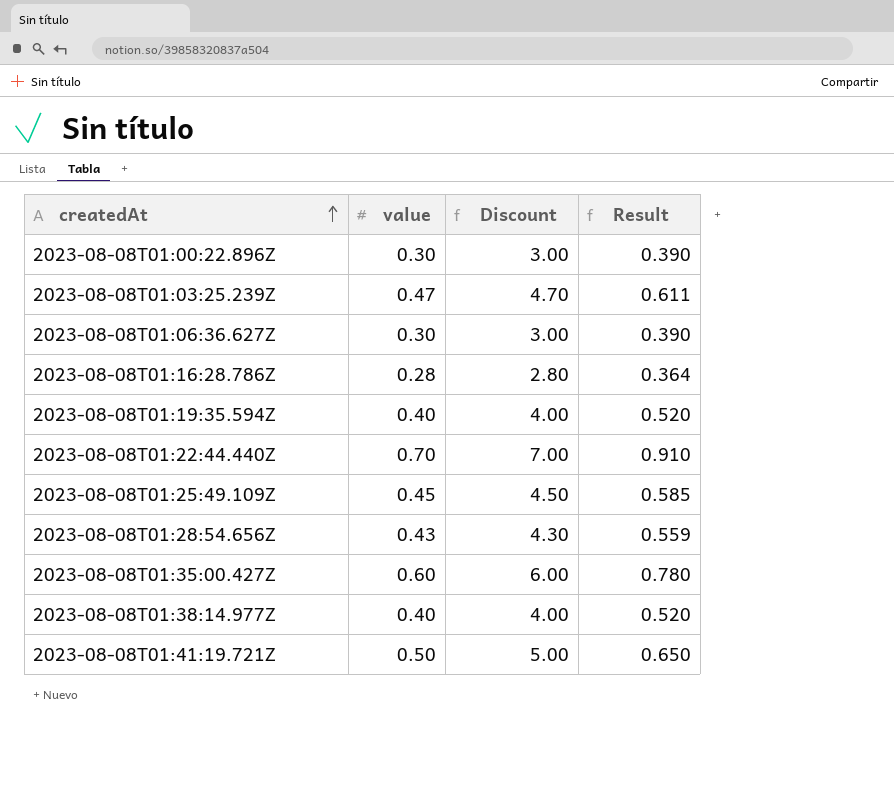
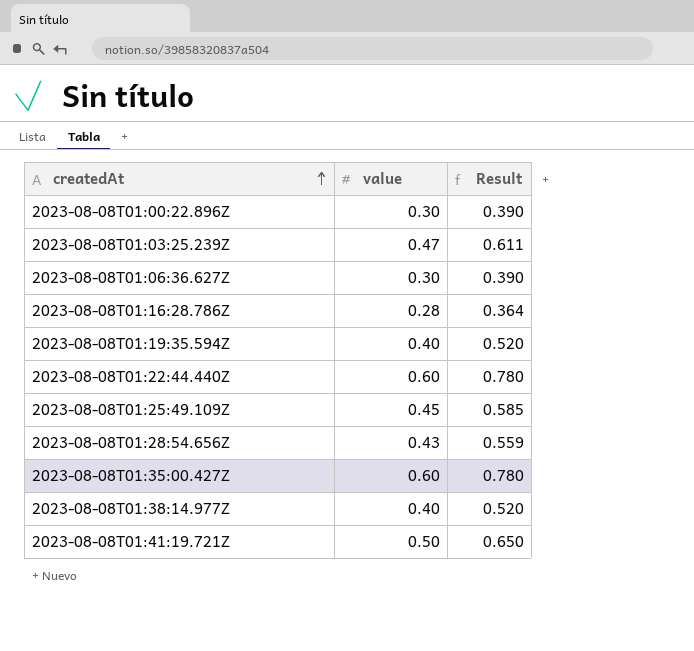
column Discount | formula: [value] * 10 -> none
2023-08-08T01:22:44.440Z | value: 0.70 -> 0.60
2023-08-08T01:22:44.440Z | Result: 0.910 -> 0.780

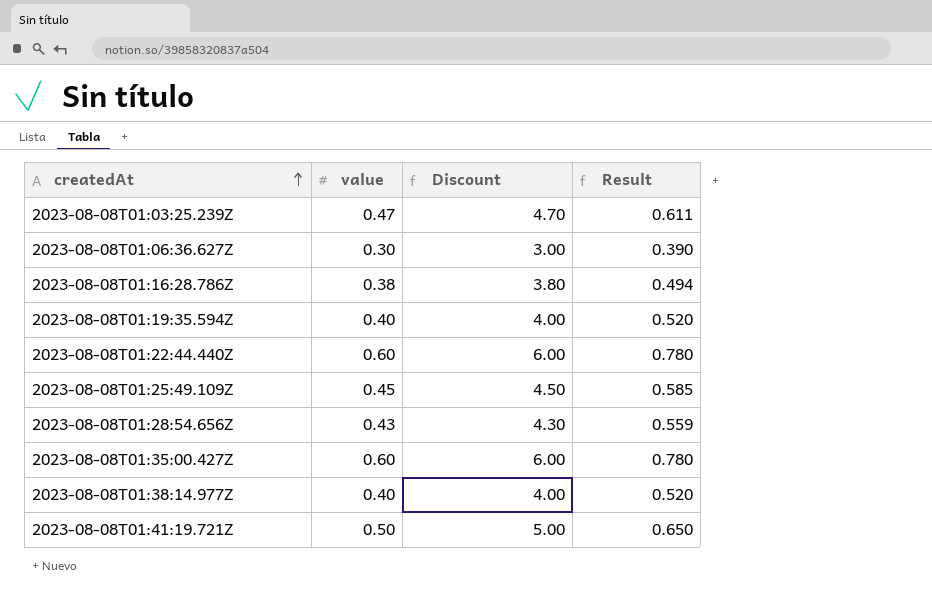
column Discount | formula: none -> [value] * 10
row 2023-08-08T01:00:22.896Z: 0.30 | 0.390 -> none
2023-08-08T01:16:28.786Z | value: 0.28 -> 0.38
2023-08-08T01:16:28.786Z | Result: 0.364 -> 0.494

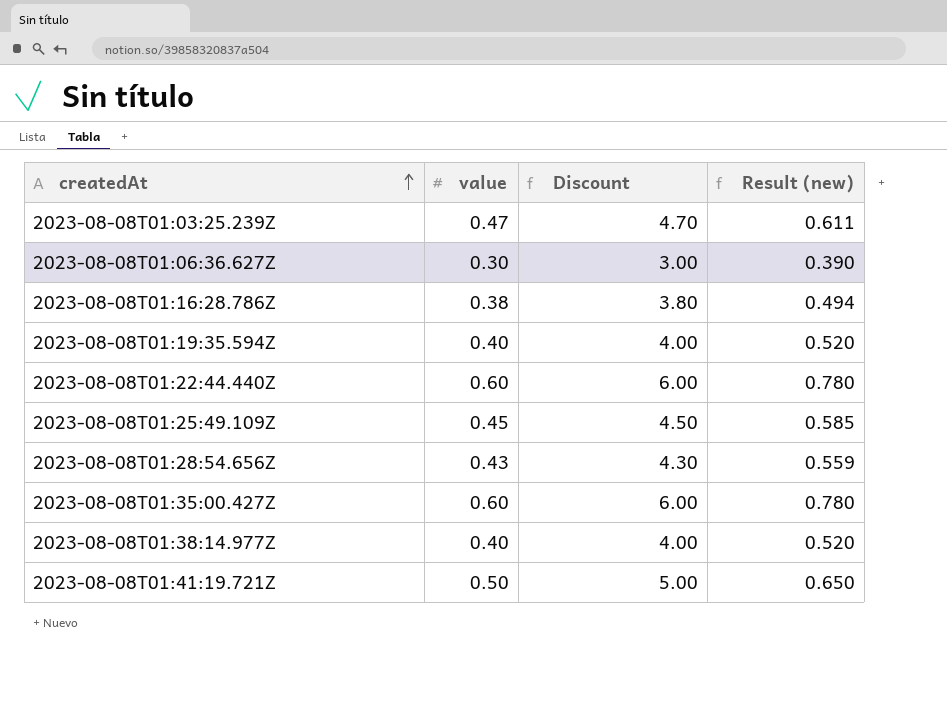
column name: Result -> Result (new)

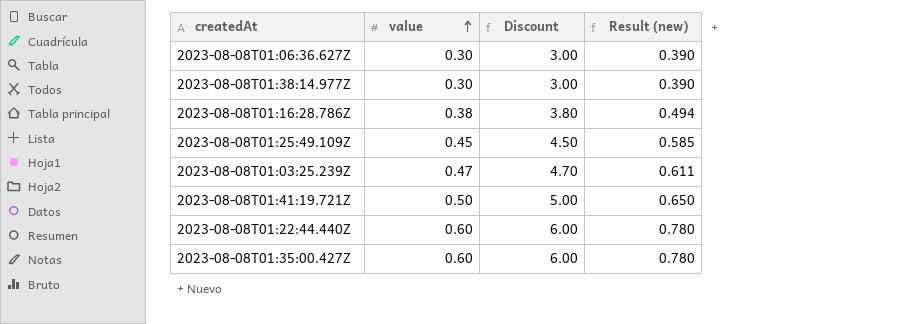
row order: createdAt ascending -> value ascending
row 2023-08-08T01:19:35.594Z: 0.40 | 4.00 | 0.520 -> none
row 2023-08-08T01:28:54.656Z: 0.43 | 4.30 | 0.559 -> none
2023-08-08T01:38:14.977Z | value: 0.40 -> 0.30
2023-08-08T01:38:14.977Z | Discount: 4.00 -> 3.00
2023-08-08T01:38:14.977Z | Result (new): 0.520 -> 0.390

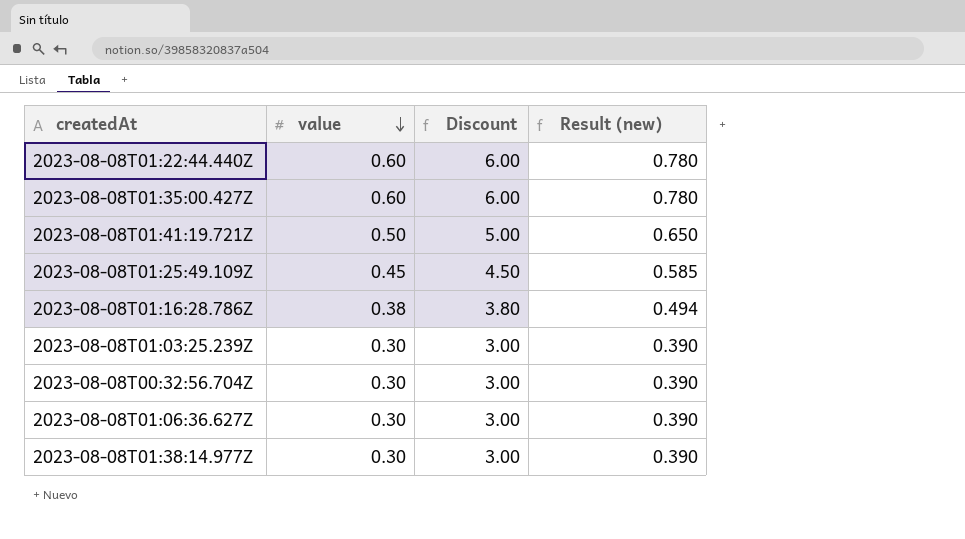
row order: value ascending -> value descending
2023-08-08T01:03:25.239Z | value: 0.47 -> 0.30
2023-08-08T01:03:25.239Z | Discount: 4.70 -> 3.00
2023-08-08T01:03:25.239Z | Result (new): 0.611 -> 0.390
row 2023-08-08T00:32:56.704Z: none -> 0.30 | 3.00 | 0.390

